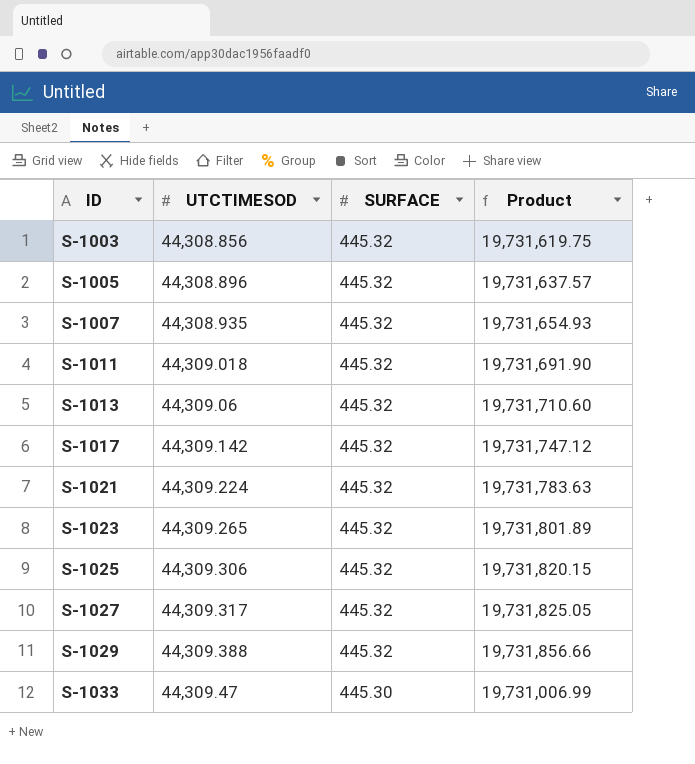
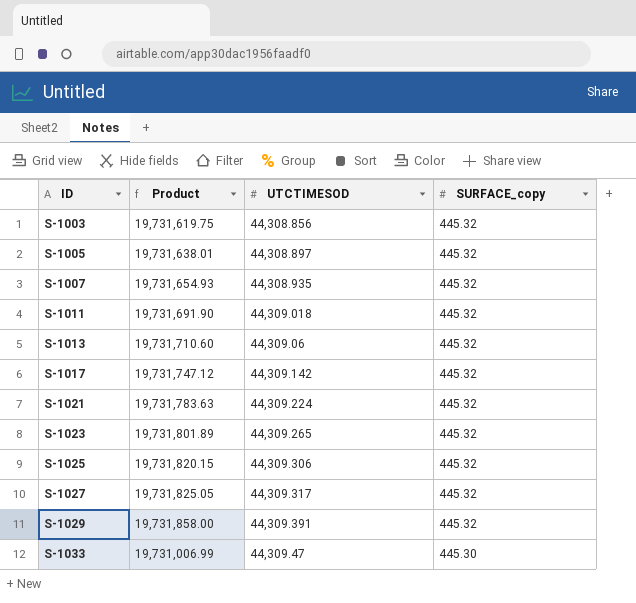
column Product | position: 4 -> 2
column name: SURFACE -> SURFACE_copy
S-1005 | Product: 19,731,637.57 -> 19,731,638.01
S-1005 | UTCTIMESOD: 44,308.896 -> 44,308.897
S-1029 | Product: 19,731,856.66 -> 19,731,858.00
S-1029 | UTCTIMESOD: 44,309.388 -> 44,309.391

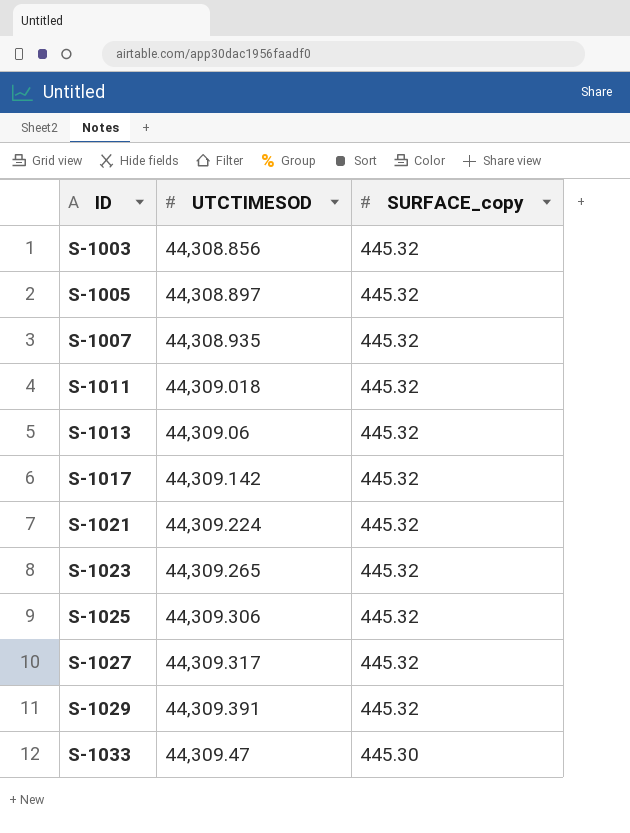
column Product | formula: [UTCTIMESOD] * [SURFACE_copy] -> none

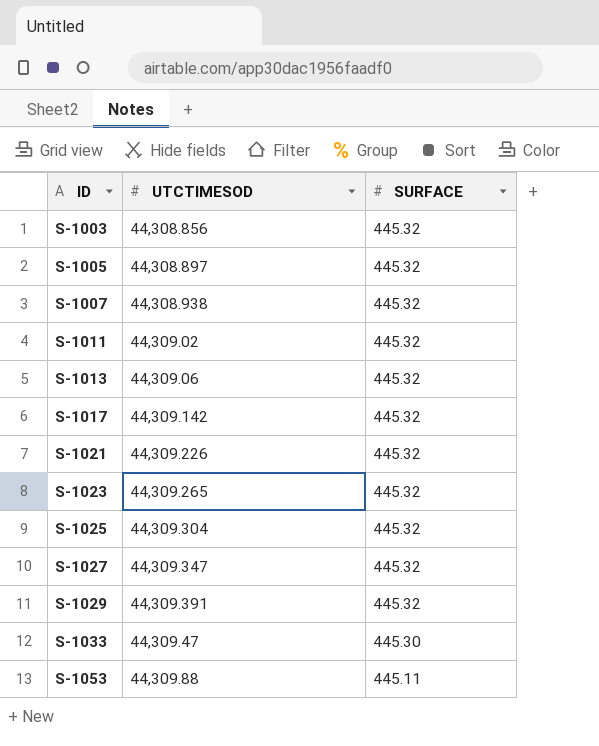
column name: SURFACE_copy -> SURFACE
S-1007 | UTCTIMESOD: 44,308.935 -> 44,308.938
S-1011 | UTCTIMESOD: 44,309.018 -> 44,309.02
S-1021 | UTCTIMESOD: 44,309.224 -> 44,309.226
S-1025 | UTCTIMESOD: 44,309.306 -> 44,309.304
S-1027 | UTCTIMESOD: 44,309.317 -> 44,309.347
row S-1053: none -> 44,309.88 | 445.11

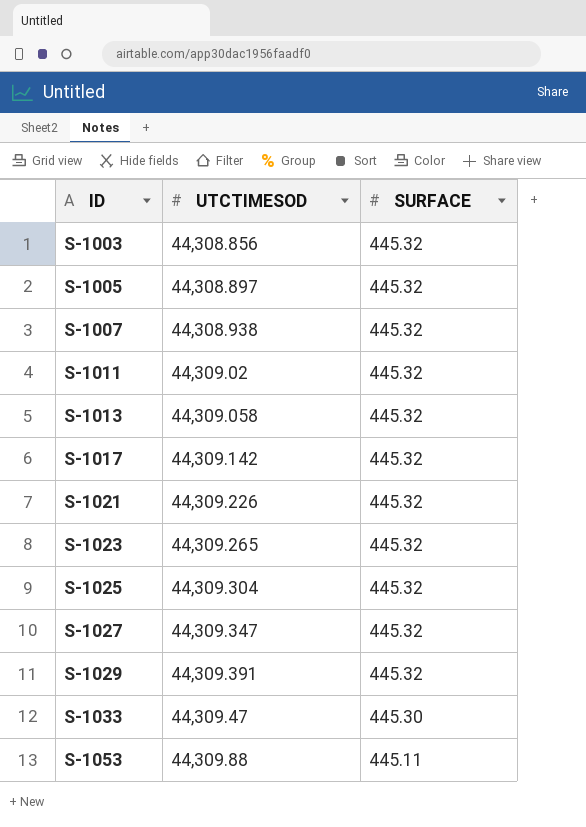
S-1013 | UTCTIMESOD: 44,309.06 -> 44,309.058

